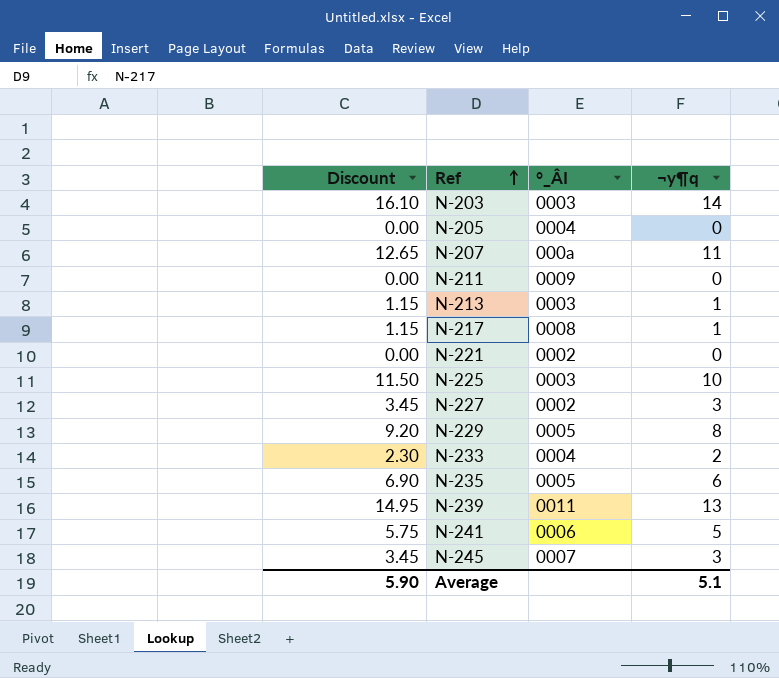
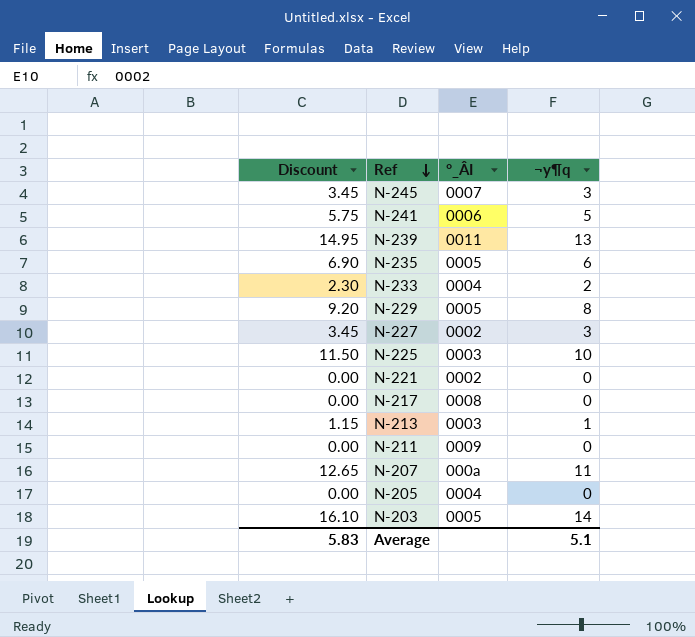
row order: Ref ascending -> Ref descending
N-217 | Discount: 1.15 -> 0.00
N-217 | ¬y¶q: 1 -> 0
N-203 | °_ÂI: 0003 -> 0005
Average | Discount: 5.90 -> 5.83

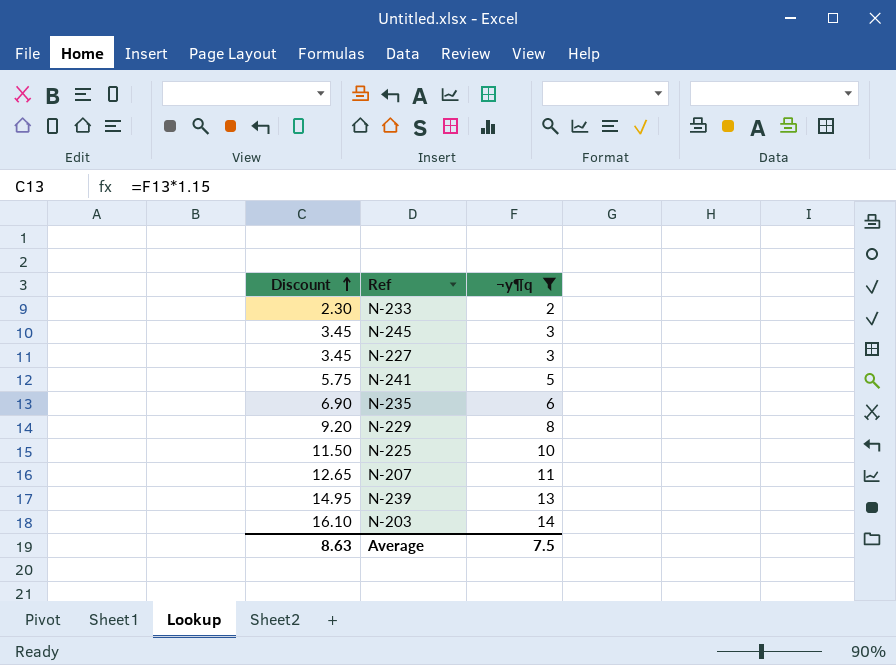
filter: none -> ¬y¶q >= 2
row order: Ref descending -> Discount ascending
column °_ÂI | position: 3 -> none
Average | Discount: 5.83 -> 8.63
Average | ¬y¶q: 5.1 -> 7.5

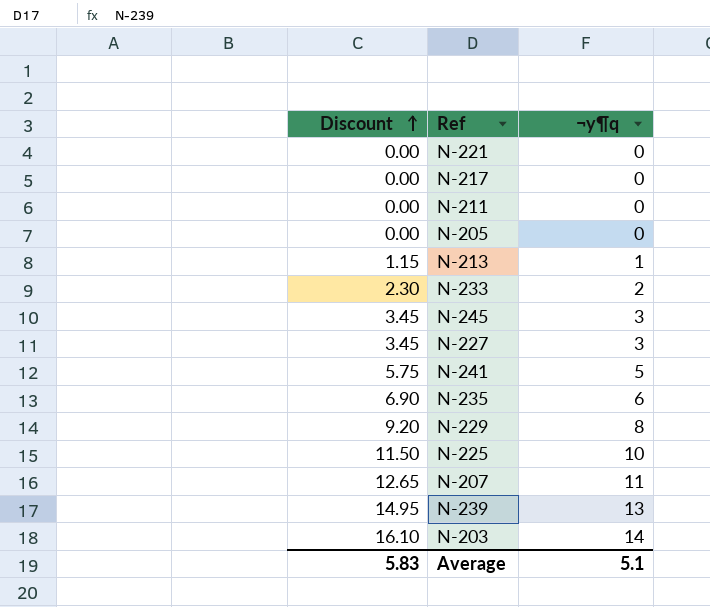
filter: ¬y¶q >= 2 -> none
Average | Discount: 8.63 -> 5.83
Average | ¬y¶q: 7.5 -> 5.1

